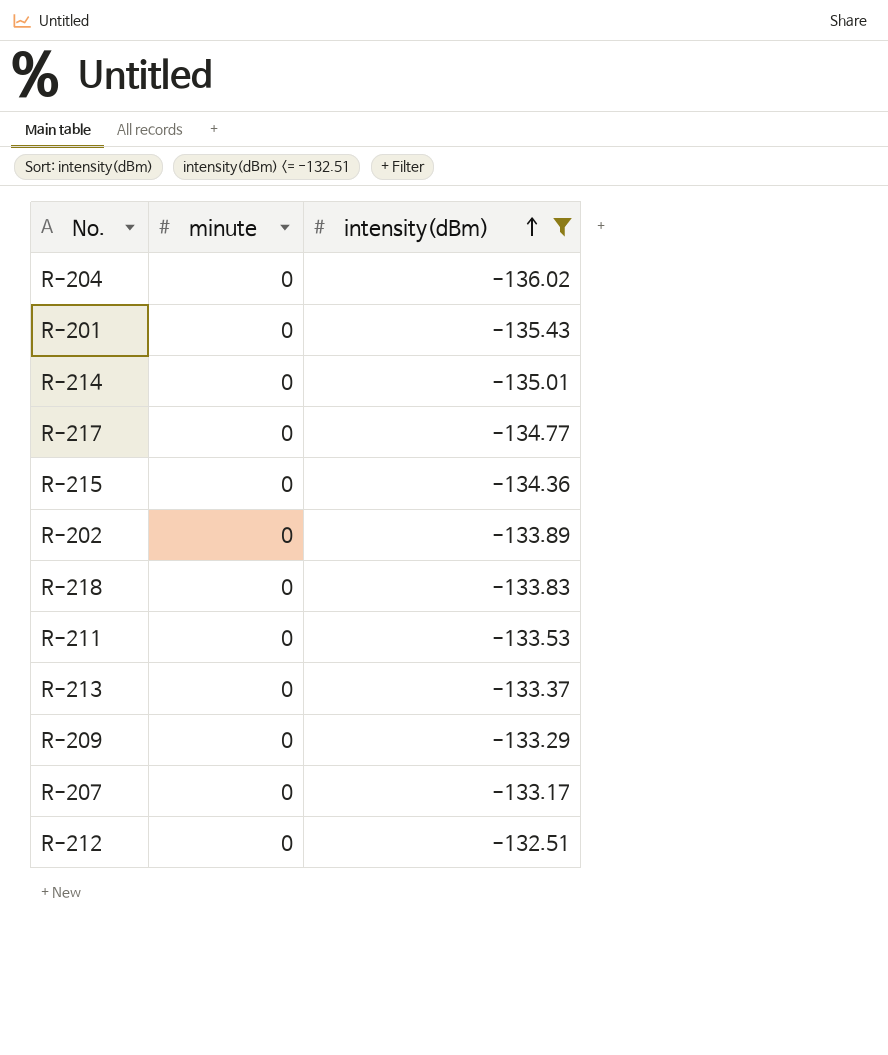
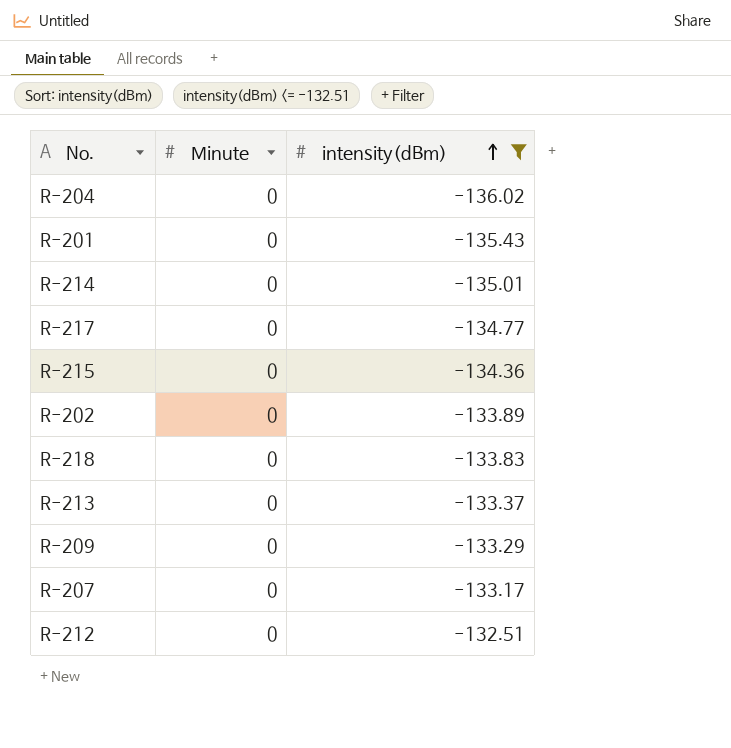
column name: minute -> Minute
row R-211: 0 | -133.53 -> none

